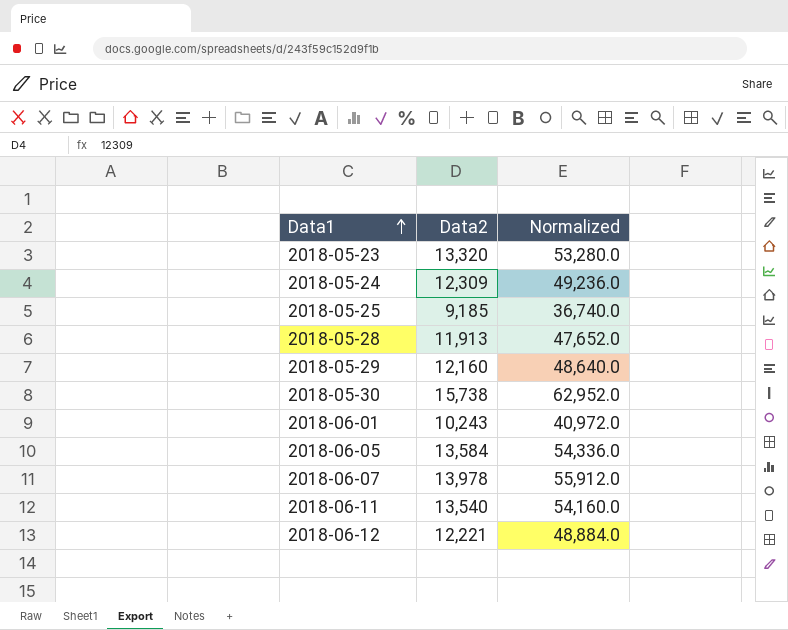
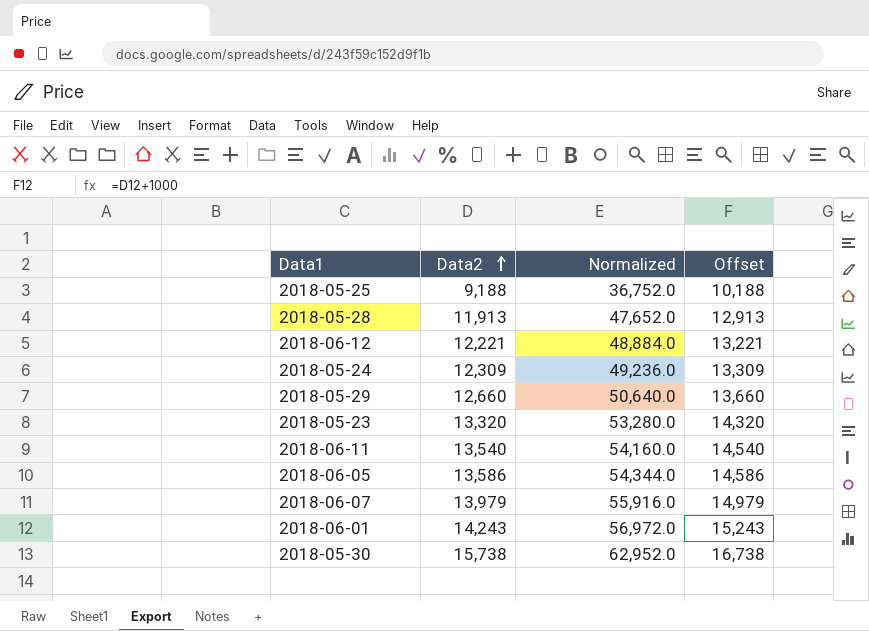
row order: Data1 ascending -> Data2 ascending
column Offset | formula: none -> [Data2] + 1000
2018-05-25 | Data2: 9,185 -> 9,188
2018-05-25 | Normalized: 36,740.0 -> 36,752.0
2018-05-29 | Data2: 12,160 -> 12,660
2018-05-29 | Normalized: 48,640.0 -> 50,640.0
2018-06-05 | Data2: 13,584 -> 13,586
2018-06-05 | Normalized: 54,336.0 -> 54,344.0
2018-06-07 | Data2: 13,978 -> 13,979
2018-06-07 | Normalized: 55,912.0 -> 55,916.0
2018-06-01 | Data2: 10,243 -> 14,243
2018-06-01 | Normalized: 40,972.0 -> 56,972.0

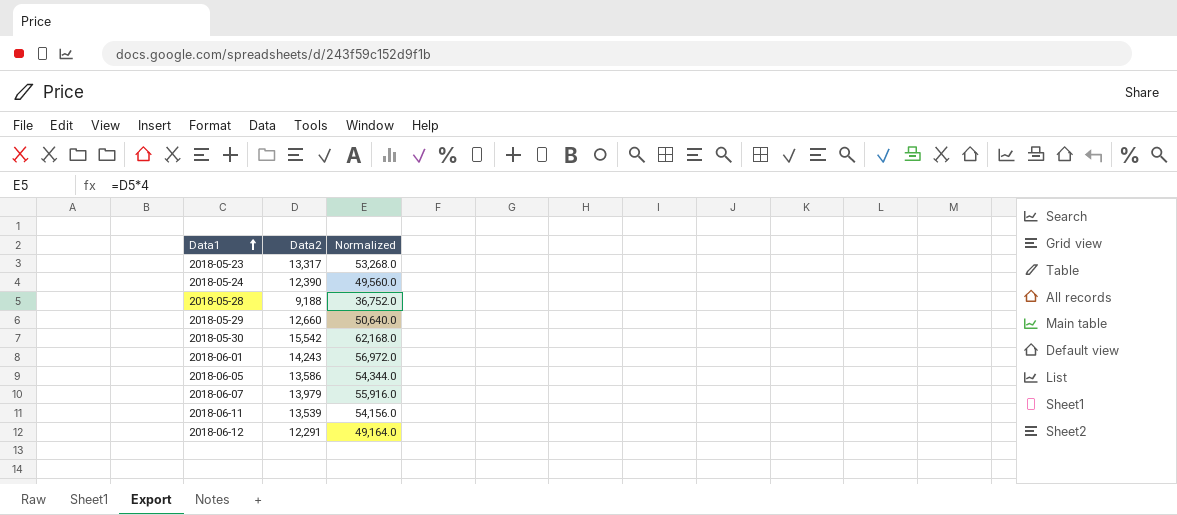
row order: Data2 ascending -> Data1 ascending
column Offset | formula: [Data2] + 1000 -> none
row 2018-05-25: 9,188 | 36,752.0 | 10,188 -> none
2018-05-23 | Data2: 13,320 -> 13,317
2018-05-23 | Normalized: 53,280.0 -> 53,268.0
2018-05-24 | Data2: 12,309 -> 12,390
2018-05-24 | Normalized: 49,236.0 -> 49,560.0
2018-05-28 | Data2: 11,913 -> 9,188
2018-05-28 | Normalized: 47,652.0 -> 36,752.0
2018-05-30 | Data2: 15,738 -> 15,542
2018-05-30 | Normalized: 62,952.0 -> 62,168.0
2018-06-11 | Data2: 13,540 -> 13,539
2018-06-11 | Normalized: 54,160.0 -> 54,156.0
2018-06-12 | Data2: 12,221 -> 12,291
2018-06-12 | Normalized: 48,884.0 -> 49,164.0

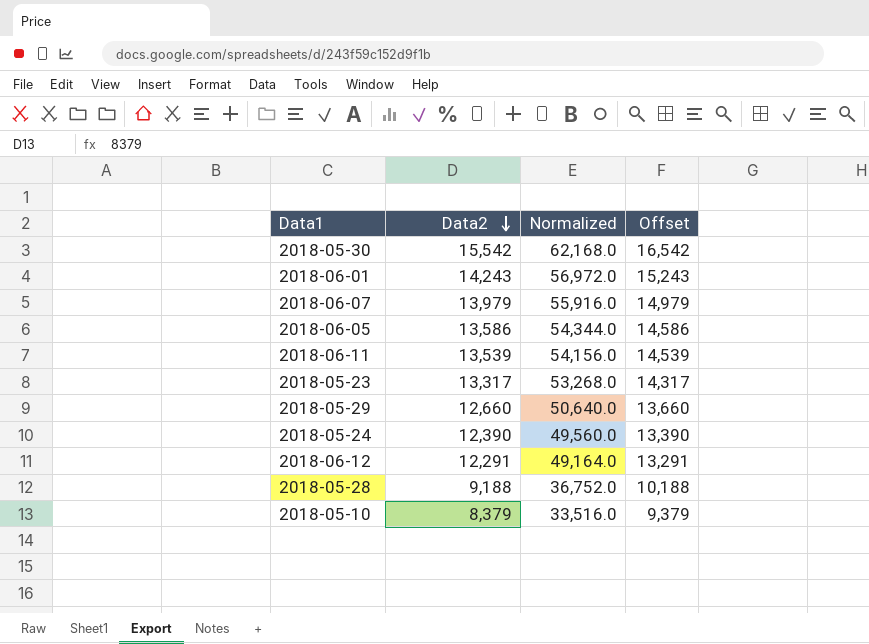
row order: Data1 ascending -> Data2 descending
column Offset | formula: none -> [Data2] + 1000
row 2018-05-10: none -> 8,379 | 33,516.0 | 9,379

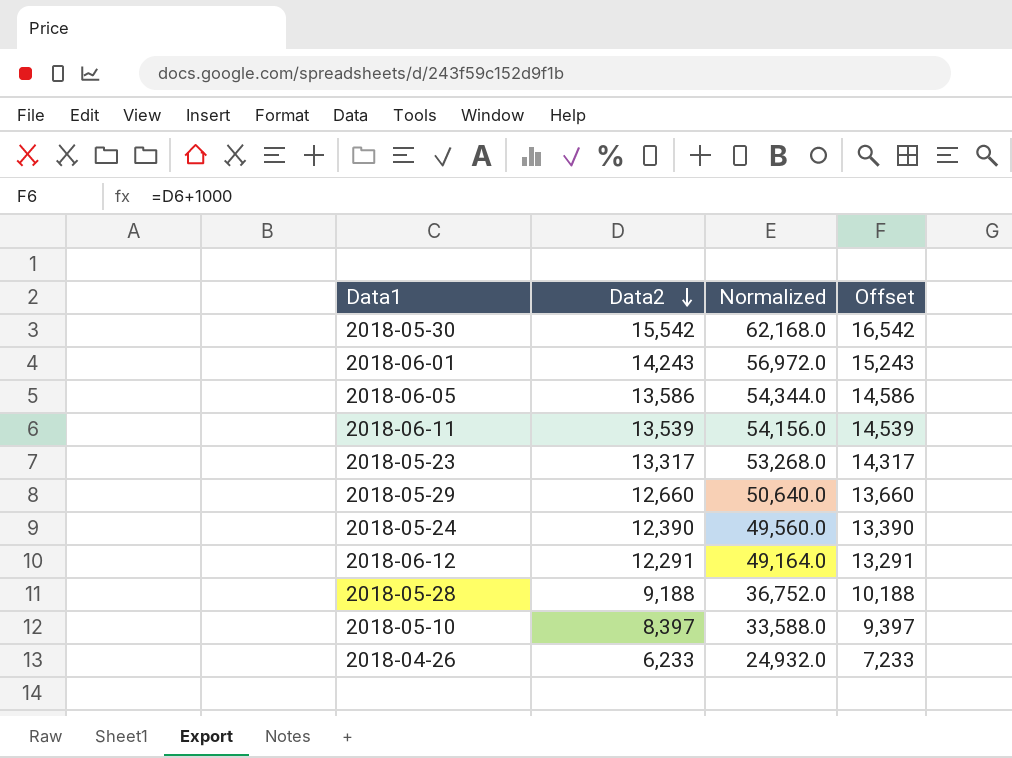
row 2018-06-07: 13,979 | 55,916.0 | 14,979 -> none
2018-05-10 | Data2: 8,379 -> 8,397
2018-05-10 | Normalized: 33,516.0 -> 33,588.0
2018-05-10 | Offset: 9,379 -> 9,397
row 2018-04-26: none -> 6,233 | 24,932.0 | 7,233

